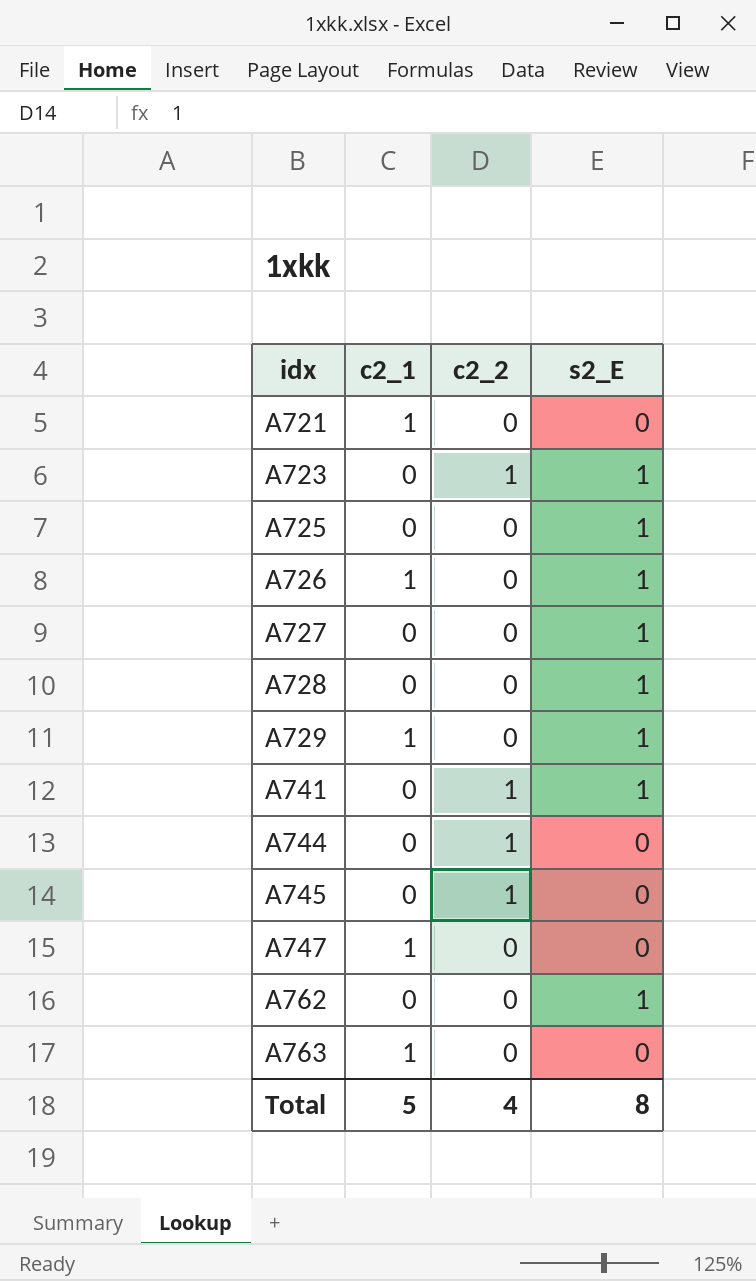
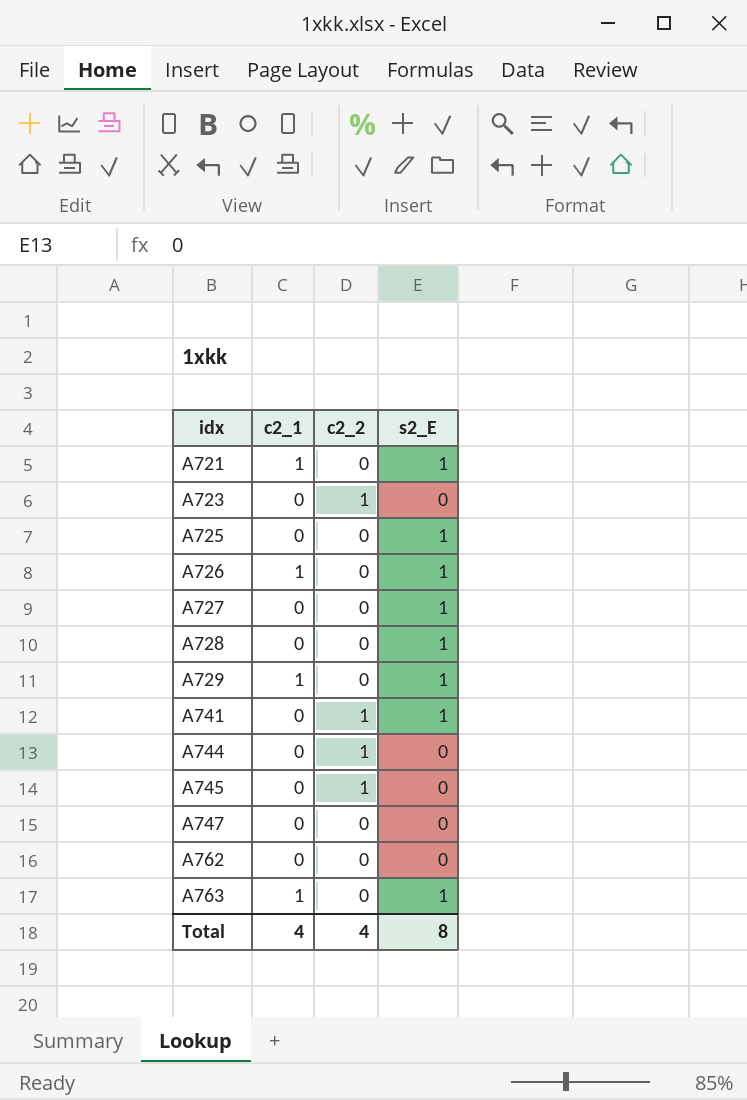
A721 | s2_E: 0 -> 1
A723 | s2_E: 1 -> 0
A747 | c2_1: 1 -> 0
A762 | s2_E: 1 -> 0
A763 | s2_E: 0 -> 1
Total | c2_1: 5 -> 4

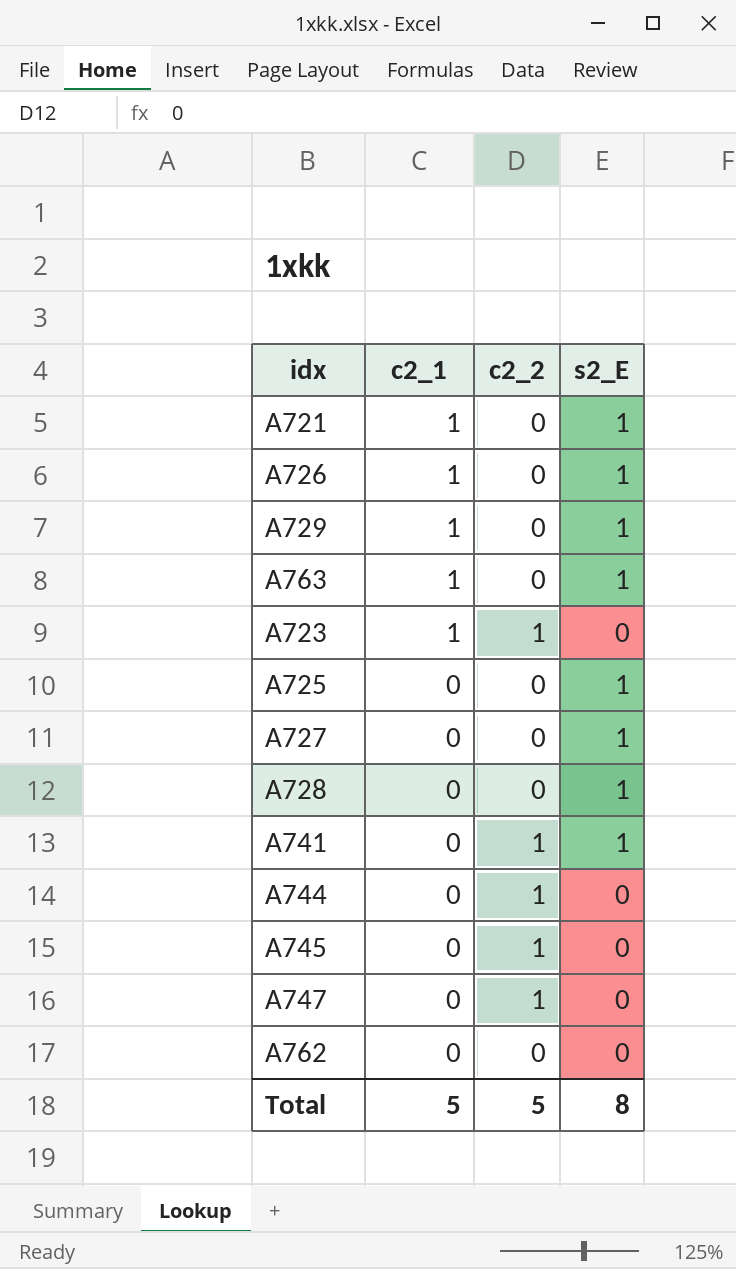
row order: idx ascending -> c2_1 descending
A723 | c2_1: 0 -> 1
A747 | c2_2: 0 -> 1
Total | c2_1: 4 -> 5
Total | c2_2: 4 -> 5

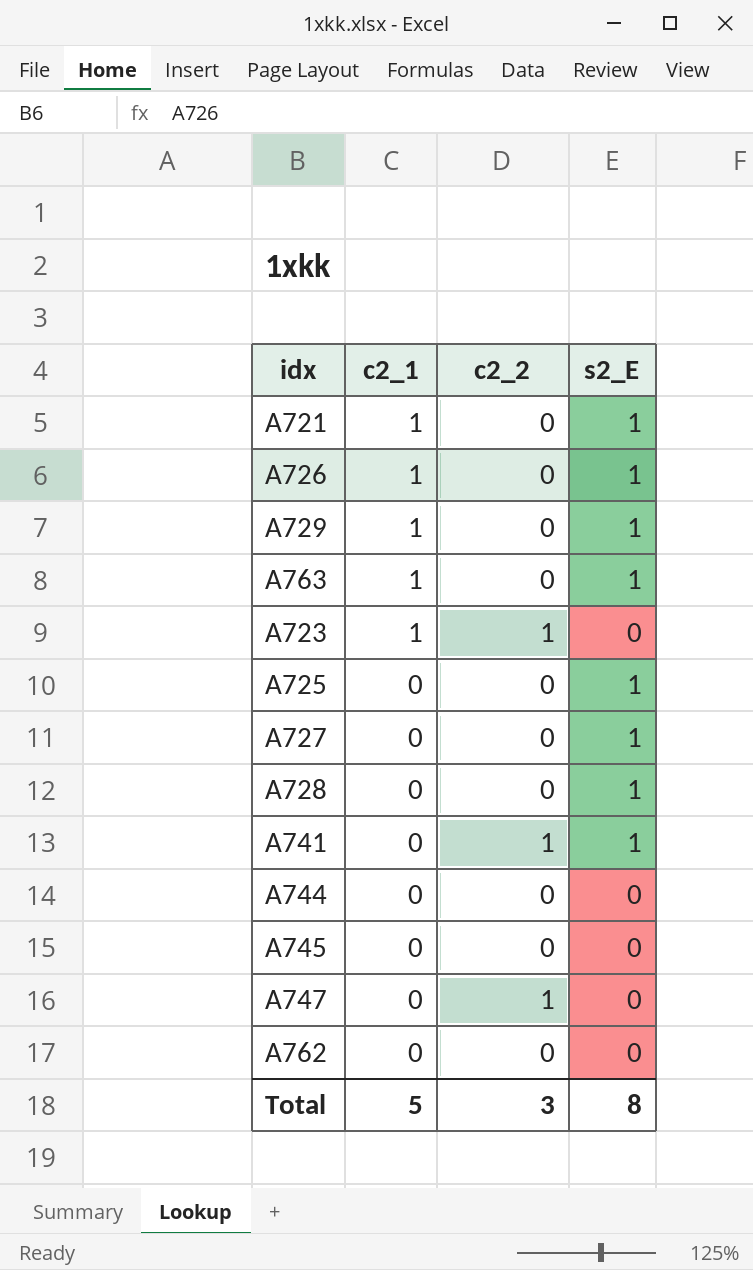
A744 | c2_2: 1 -> 0
A745 | c2_2: 1 -> 0
Total | c2_2: 5 -> 3

